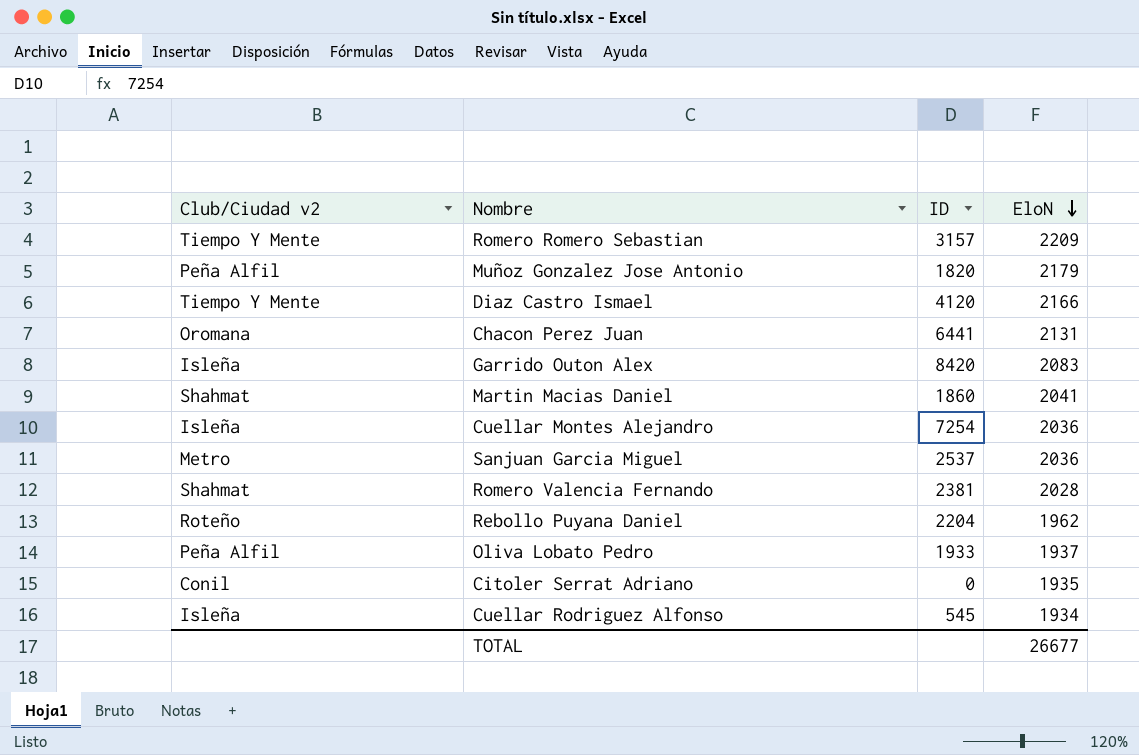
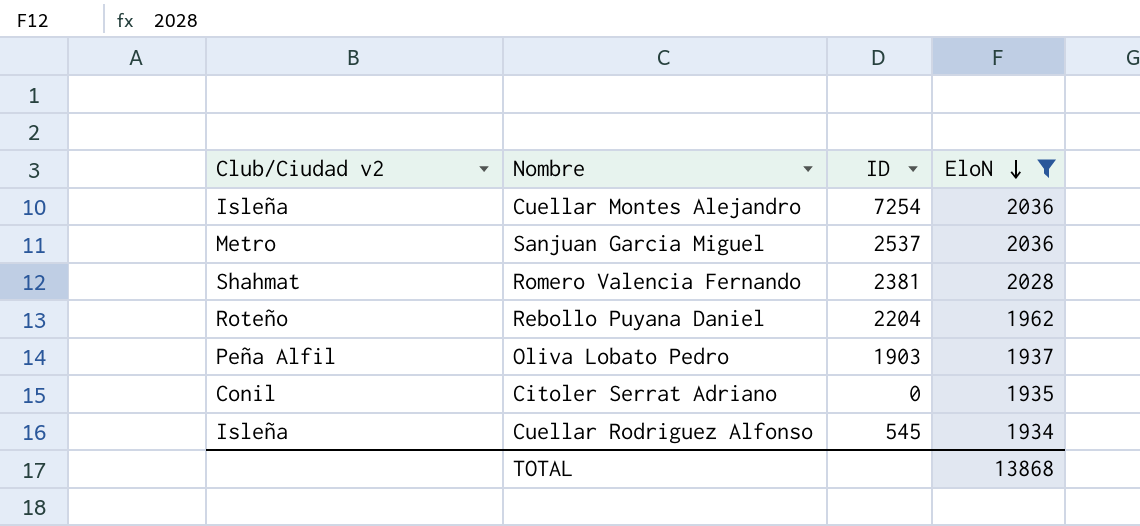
filter: none -> EloN <= 2036
Oliva Lobato Pedro | ID: 1933 -> 1903
TOTAL | EloN: 26677 -> 13868

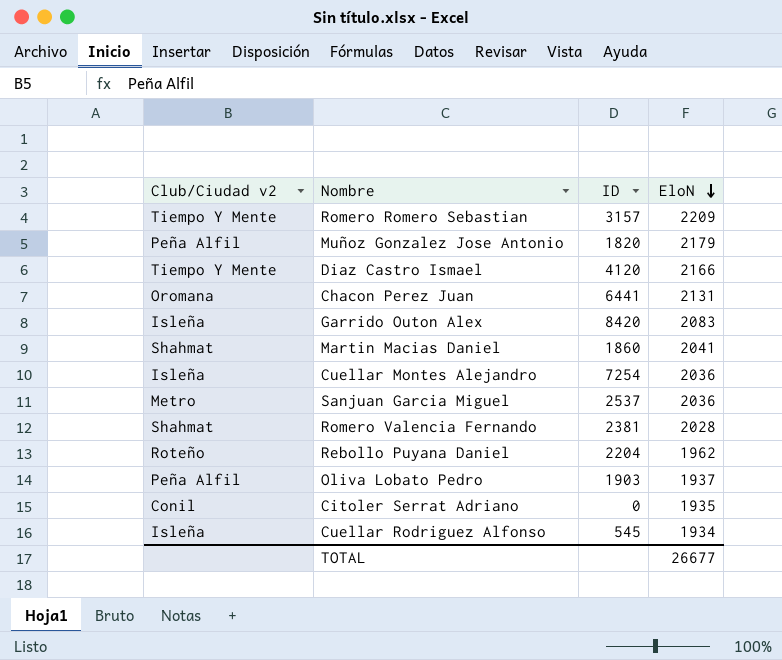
filter: EloN <= 2036 -> none
TOTAL | EloN: 13868 -> 26677

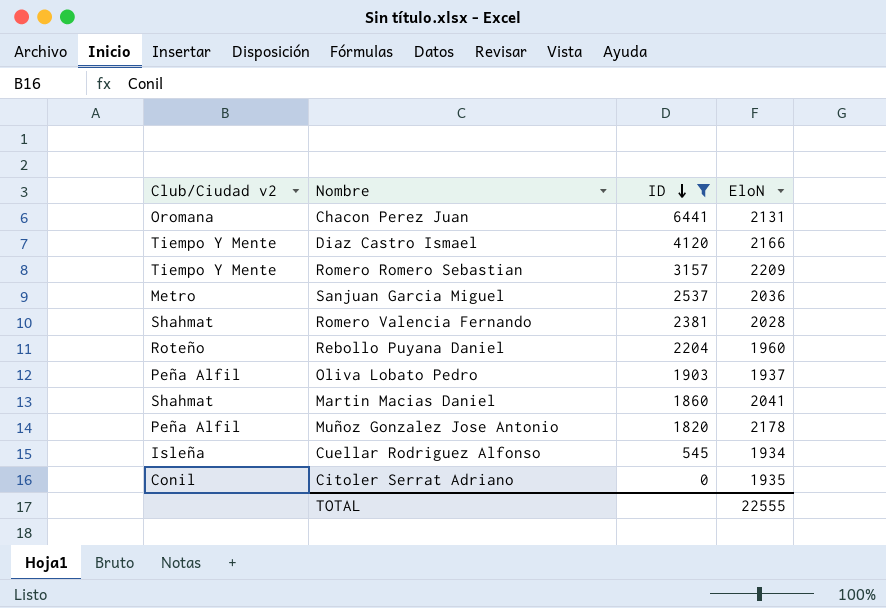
filter: none -> ID <= 6441
row order: EloN descending -> ID descending
Rebollo Puyana Daniel | EloN: 1962 -> 1960
Muñoz Gonzalez Jose Antonio | EloN: 2179 -> 2178
TOTAL | EloN: 26677 -> 22555

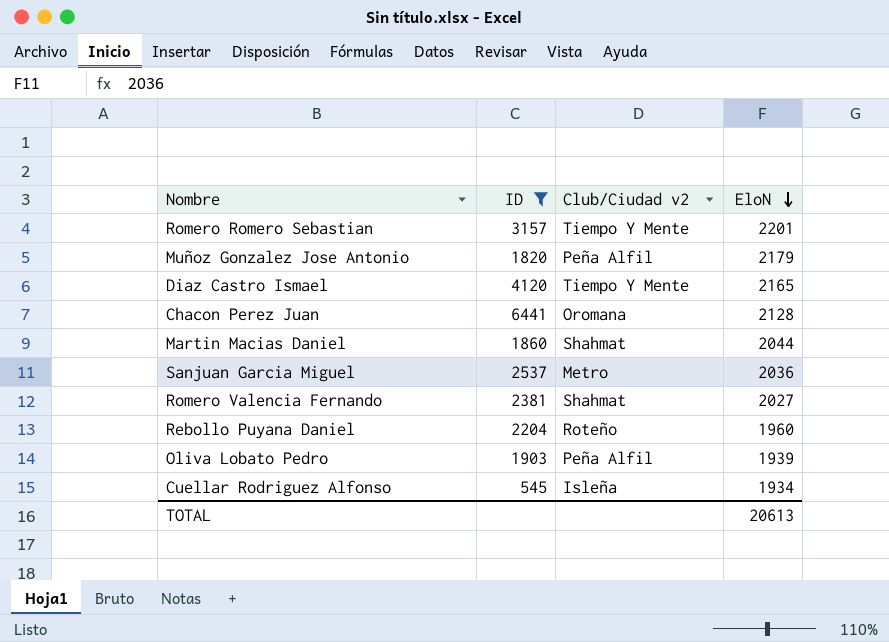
row order: ID descending -> EloN descending
column Club/Ciudad v2 | position: 1 -> 3
row Citoler Serrat Adriano: Conil | 0 | 1935 -> none
Romero Romero Sebastian | EloN: 2209 -> 2201
Muñoz Gonzalez Jose Antonio | EloN: 2178 -> 2179
Diaz Castro Ismael | EloN: 2166 -> 2165
Chacon Perez Juan | EloN: 2131 -> 2128
Martin Macias Daniel | EloN: 2041 -> 2044
Romero Valencia Fernando | EloN: 2028 -> 2027
Oliva Lobato Pedro | EloN: 1937 -> 1939
TOTAL | EloN: 22555 -> 20613

